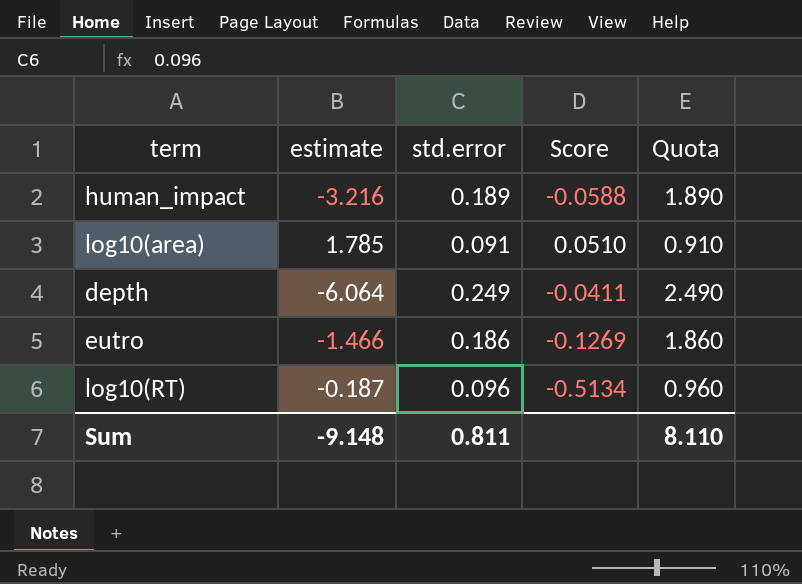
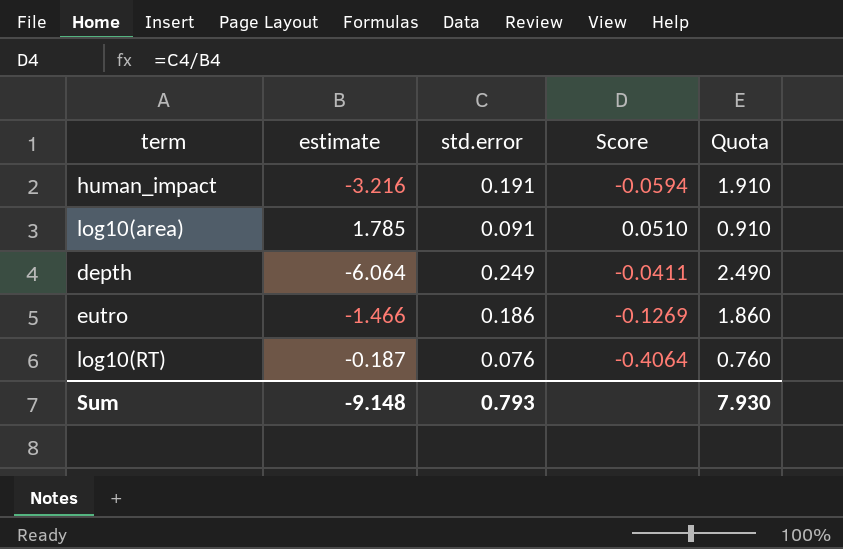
human_impact | std.error: 0.189 -> 0.191
human_impact | Score: -0.0588 -> -0.0594
human_impact | Quota: 1.890 -> 1.910
log10(RT) | std.error: 0.096 -> 0.076
log10(RT) | Score: -0.5134 -> -0.4064
log10(RT) | Quota: 0.960 -> 0.760
Sum | std.error: 0.811 -> 0.793
Sum | Quota: 8.110 -> 7.930

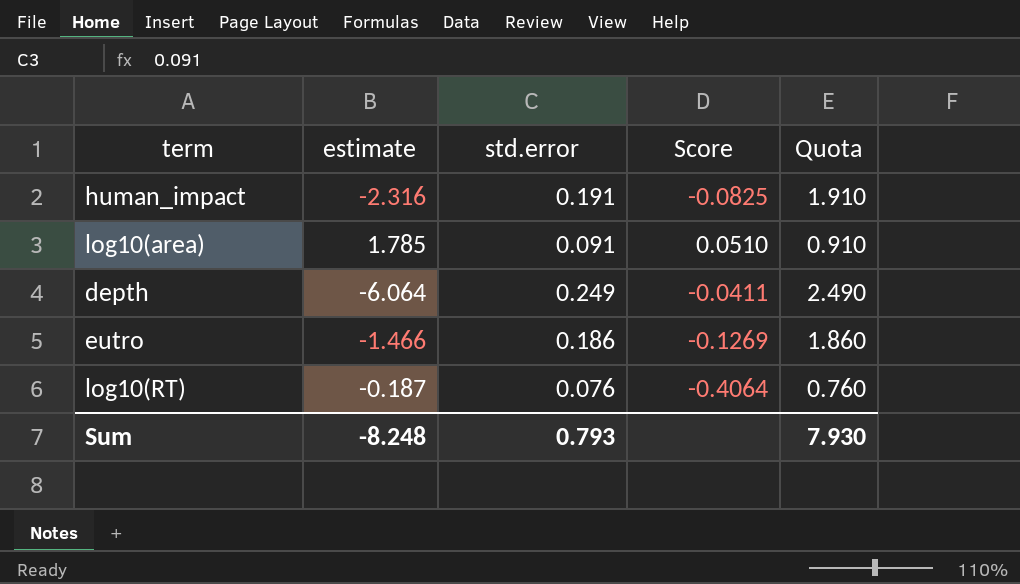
human_impact | estimate: -3.216 -> -2.316
human_impact | Score: -0.0594 -> -0.0825
Sum | estimate: -9.148 -> -8.248

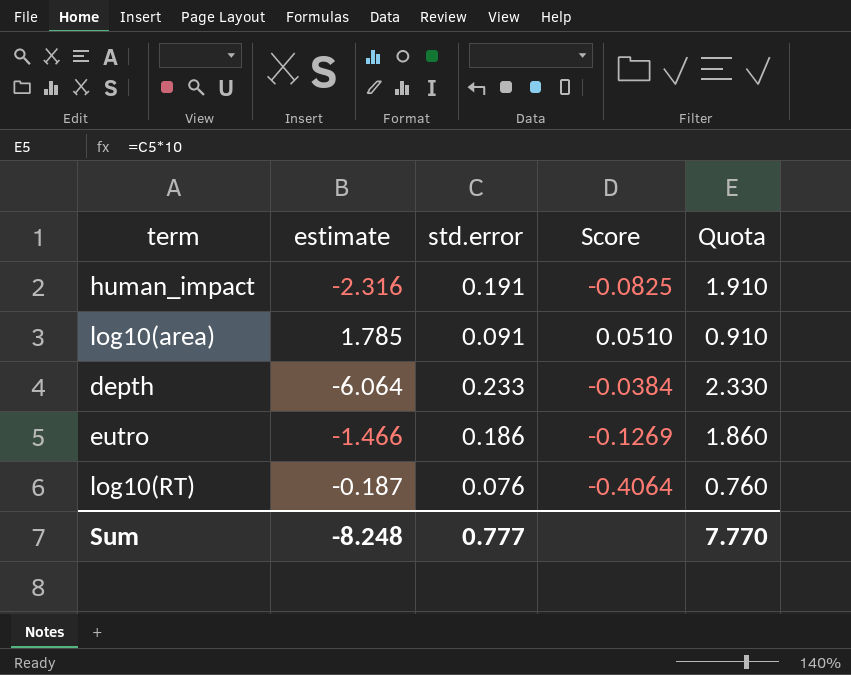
depth | std.error: 0.249 -> 0.233
depth | Score: -0.0411 -> -0.0384
depth | Quota: 2.490 -> 2.330
Sum | std.error: 0.793 -> 0.777
Sum | Quota: 7.930 -> 7.770

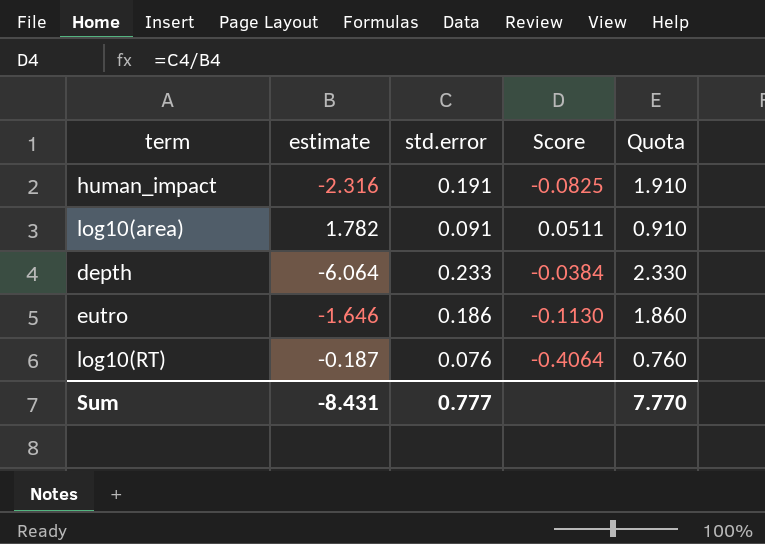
log10(area) | estimate: 1.785 -> 1.782
log10(area) | Score: 0.0510 -> 0.0511
eutro | estimate: -1.466 -> -1.646
eutro | Score: -0.1269 -> -0.1130
Sum | estimate: -8.248 -> -8.431

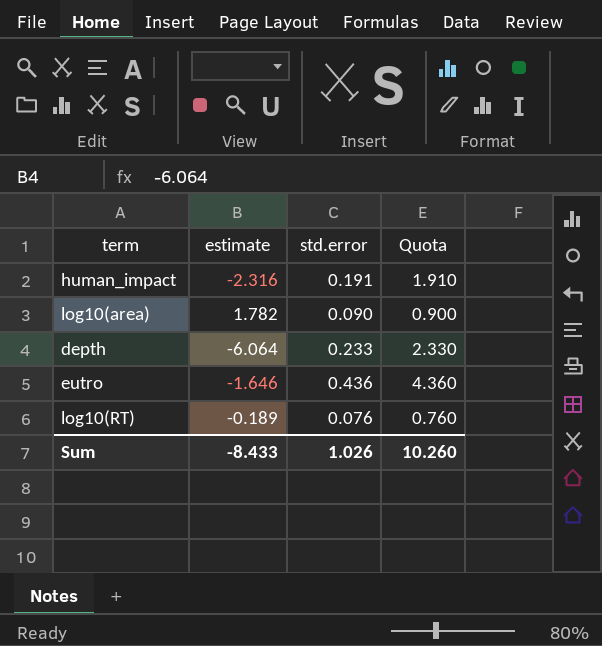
column Score | formula: [std.error] / [estimate] -> none
log10(area) | std.error: 0.091 -> 0.090
log10(area) | Quota: 0.910 -> 0.900
eutro | std.error: 0.186 -> 0.436
eutro | Quota: 1.860 -> 4.360
log10(RT) | estimate: -0.187 -> -0.189
Sum | estimate: -8.431 -> -8.433
Sum | std.error: 0.777 -> 1.026
Sum | Quota: 7.770 -> 10.260

